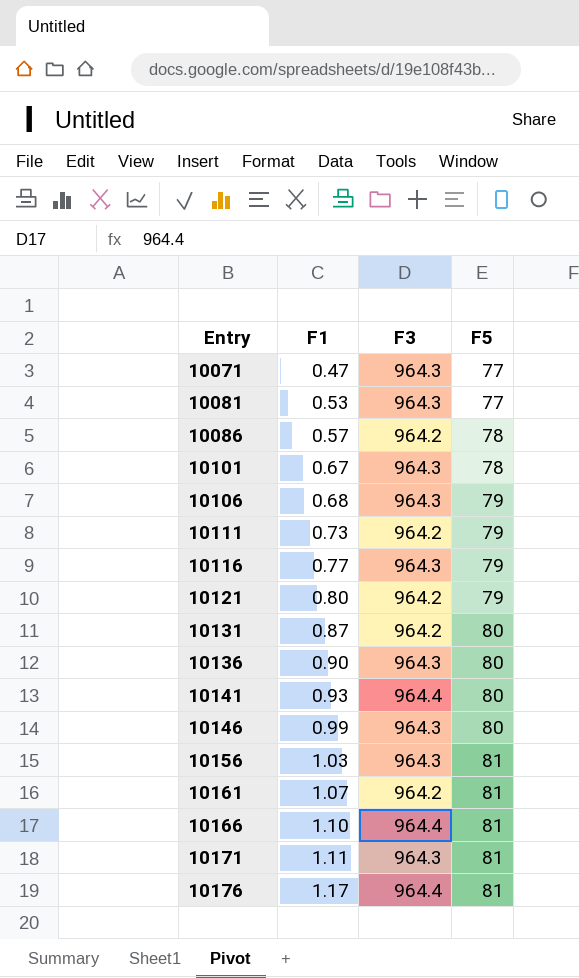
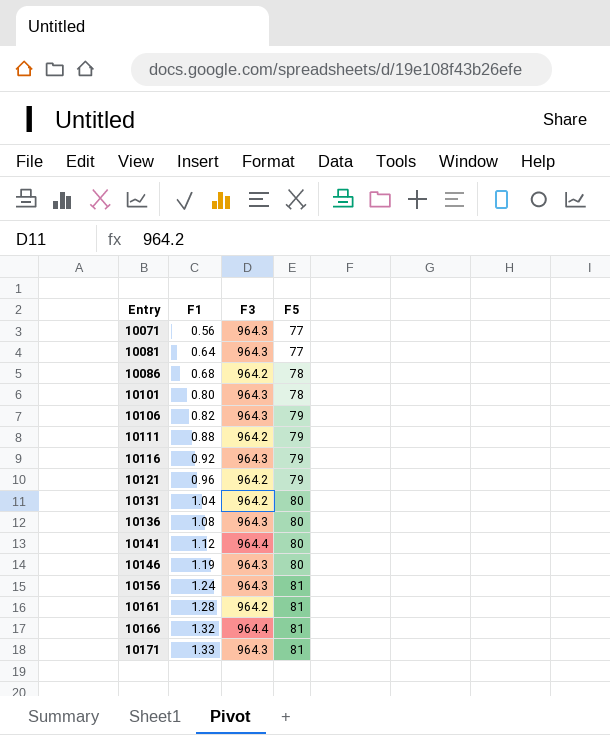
row 10176: 1.17 | 964.4 | 81 -> none
10071 | F1: 0.47 -> 0.56
10081 | F1: 0.53 -> 0.64
10086 | F1: 0.57 -> 0.68
10101 | F1: 0.67 -> 0.80
10106 | F1: 0.68 -> 0.82
10111 | F1: 0.73 -> 0.88
10116 | F1: 0.77 -> 0.92
10121 | F1: 0.80 -> 0.96
10131 | F1: 0.87 -> 1.04
10136 | F1: 0.90 -> 1.08
10141 | F1: 0.93 -> 1.12
10146 | F1: 0.99 -> 1.19
10156 | F1: 1.03 -> 1.24
10161 | F1: 1.07 -> 1.28
10166 | F1: 1.10 -> 1.32
10171 | F1: 1.11 -> 1.33

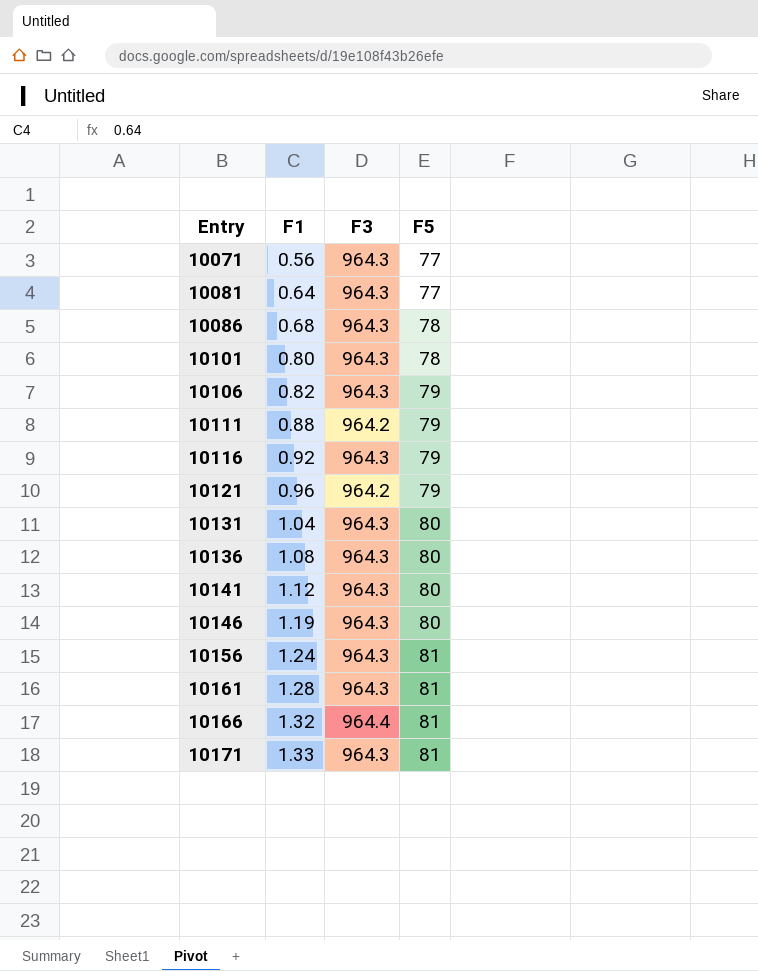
10086 | F3: 964.2 -> 964.3
10131 | F3: 964.2 -> 964.3
10141 | F3: 964.4 -> 964.3
10161 | F3: 964.2 -> 964.3

